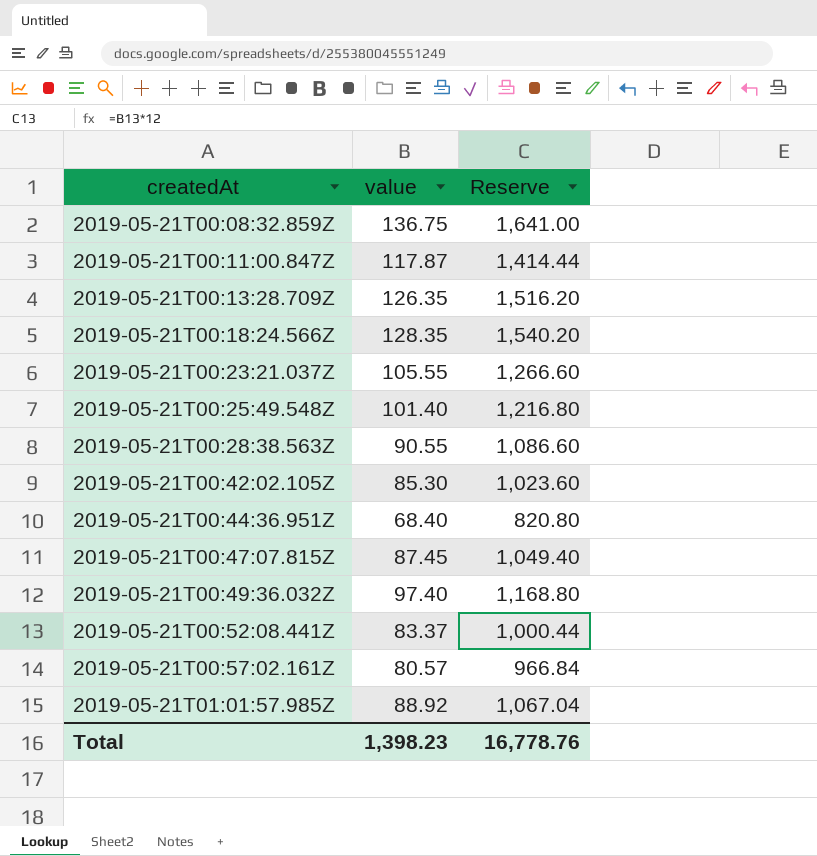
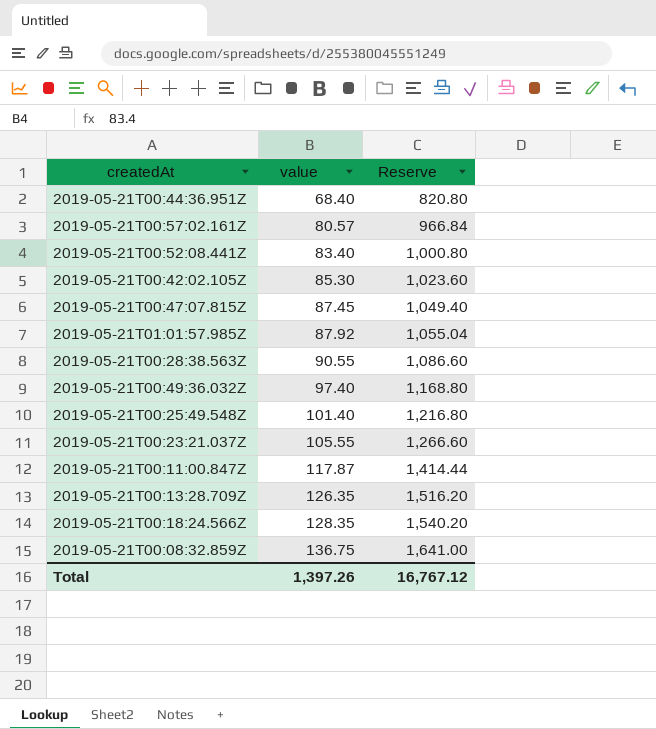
row order: createdAt ascending -> value ascending
2019-05-21T00:52:08.441Z | value: 83.37 -> 83.40
2019-05-21T00:52:08.441Z | Reserve: 1,000.44 -> 1,000.80
2019-05-21T01:01:57.985Z | value: 88.92 -> 87.92
2019-05-21T01:01:57.985Z | Reserve: 1,067.04 -> 1,055.04
Total | value: 1,398.23 -> 1,397.26
Total | Reserve: 16,778.76 -> 16,767.12

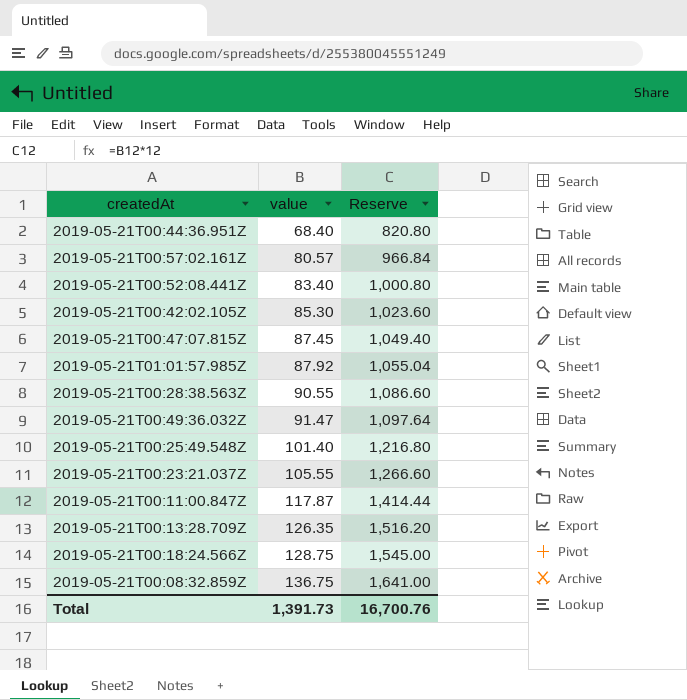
2019-05-21T00:49:36.032Z | value: 97.40 -> 91.47
2019-05-21T00:49:36.032Z | Reserve: 1,168.80 -> 1,097.64
2019-05-21T00:18:24.566Z | value: 128.35 -> 128.75
2019-05-21T00:18:24.566Z | Reserve: 1,540.20 -> 1,545.00
Total | value: 1,397.26 -> 1,391.73
Total | Reserve: 16,767.12 -> 16,700.76

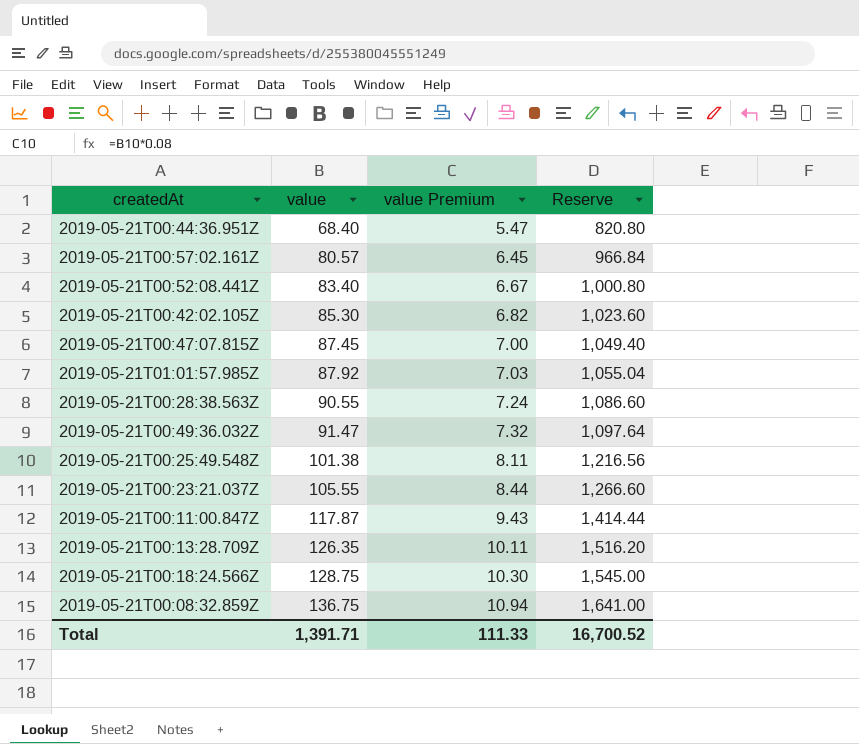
column value Premium | formula: none -> [value] * 0.08
2019-05-21T00:25:49.548Z | value: 101.40 -> 101.38
2019-05-21T00:25:49.548Z | Reserve: 1,216.80 -> 1,216.56
Total | value: 1,391.73 -> 1,391.71
Total | Reserve: 16,700.76 -> 16,700.52

